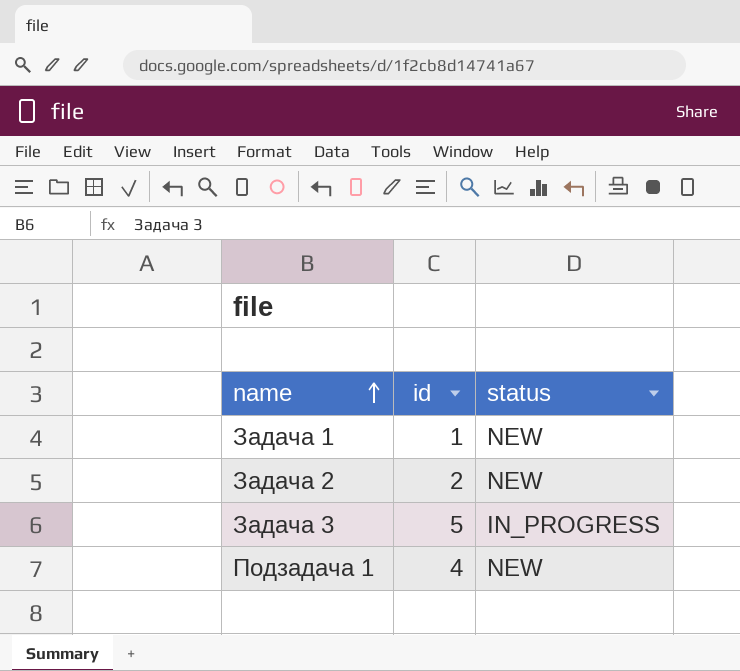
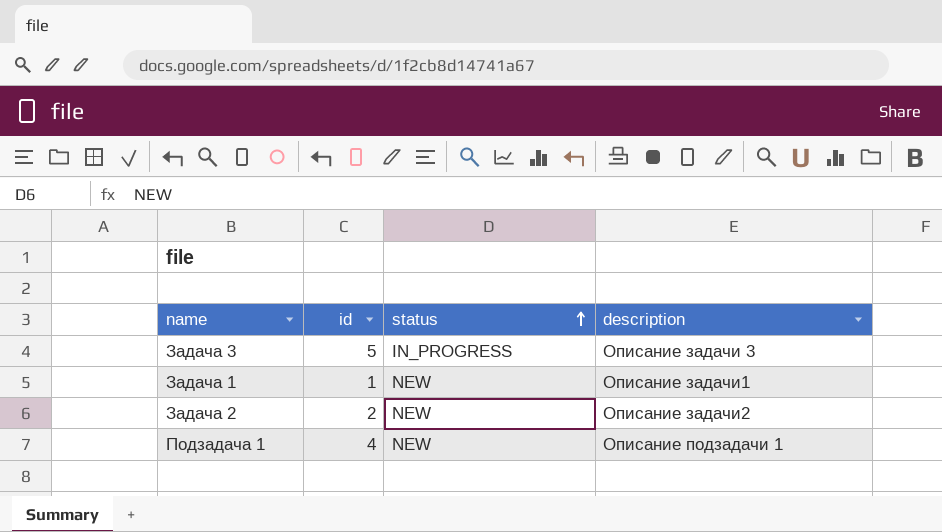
row order: name ascending -> status ascending
column description | position: none -> 4

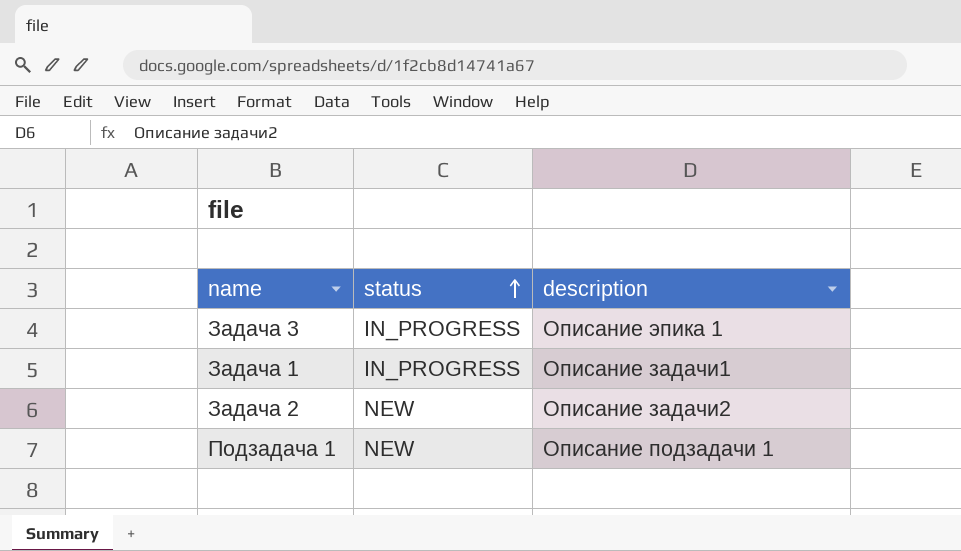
column id | position: 2 -> none
Задача 3 | description: Описание задачи 3 -> Описание эпика 1
Задача 1 | status: NEW -> IN_PROGRESS

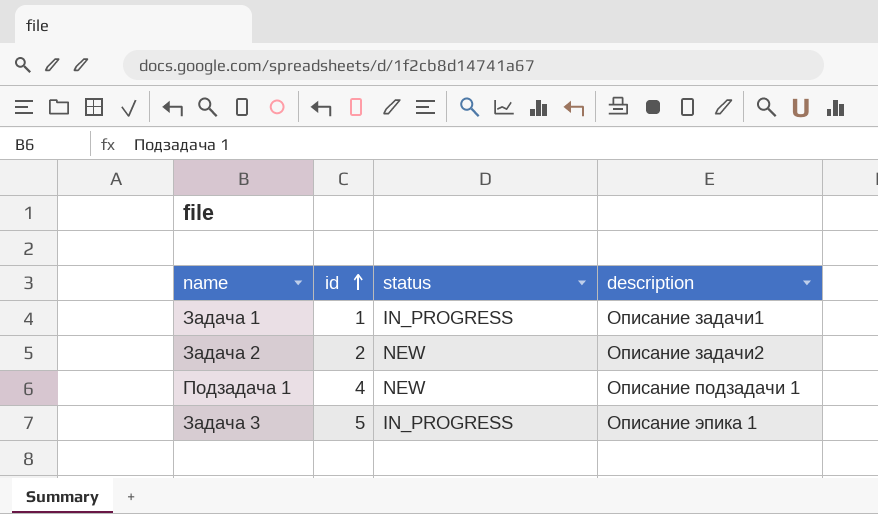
row order: status ascending -> id ascending
column id | position: none -> 2

